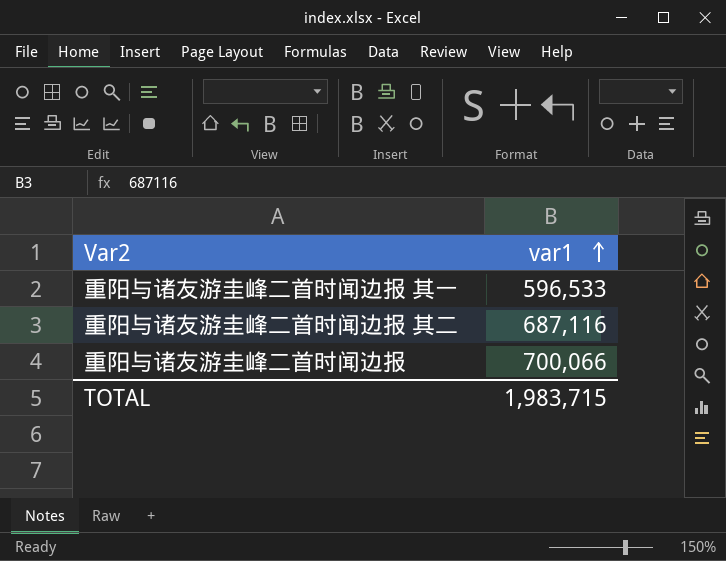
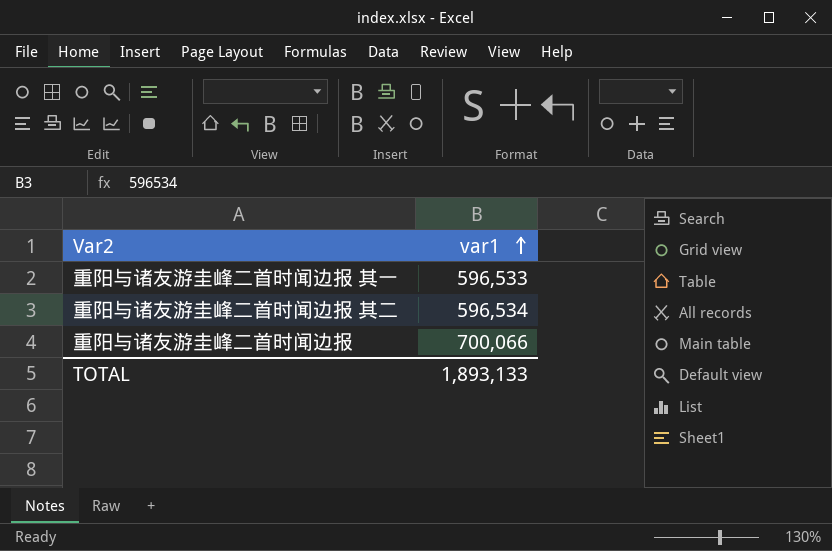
重阳与诸友游圭峰二首时闻边报 其二 | var1: 687,116 -> 596,534
TOTAL | var1: 1,983,715 -> 1,893,133

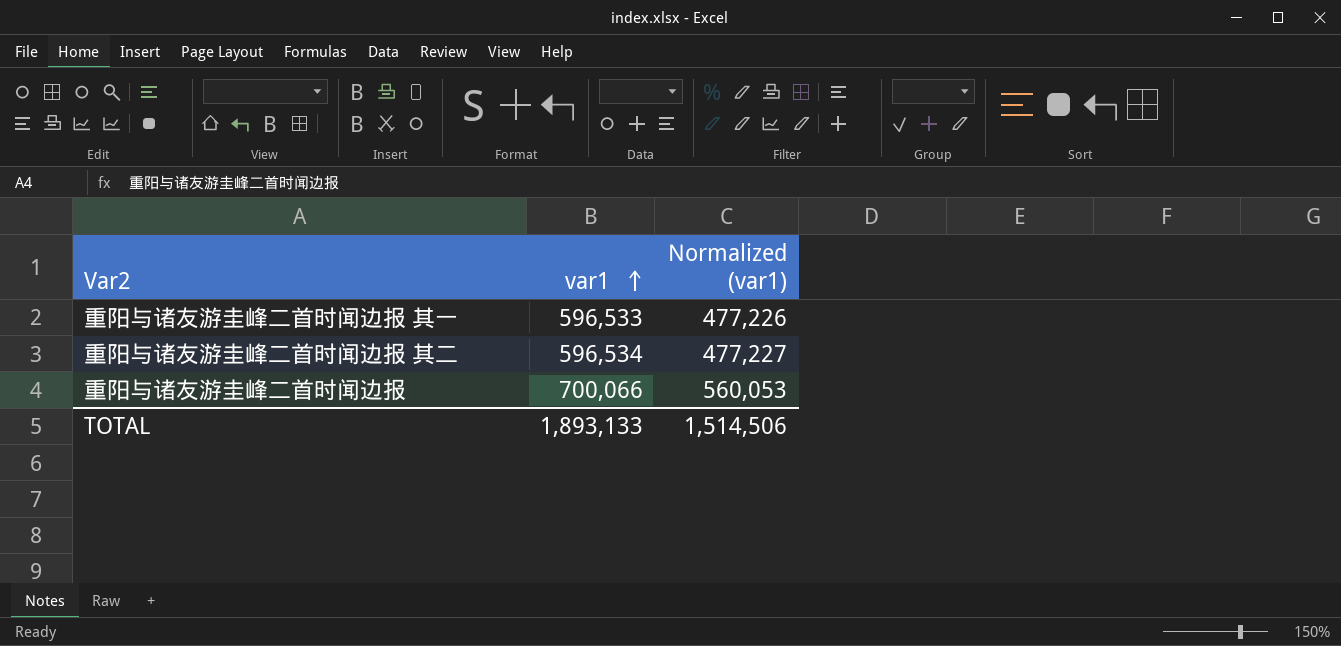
column Normalized (var1) | formula: none -> [var1] * 0.8

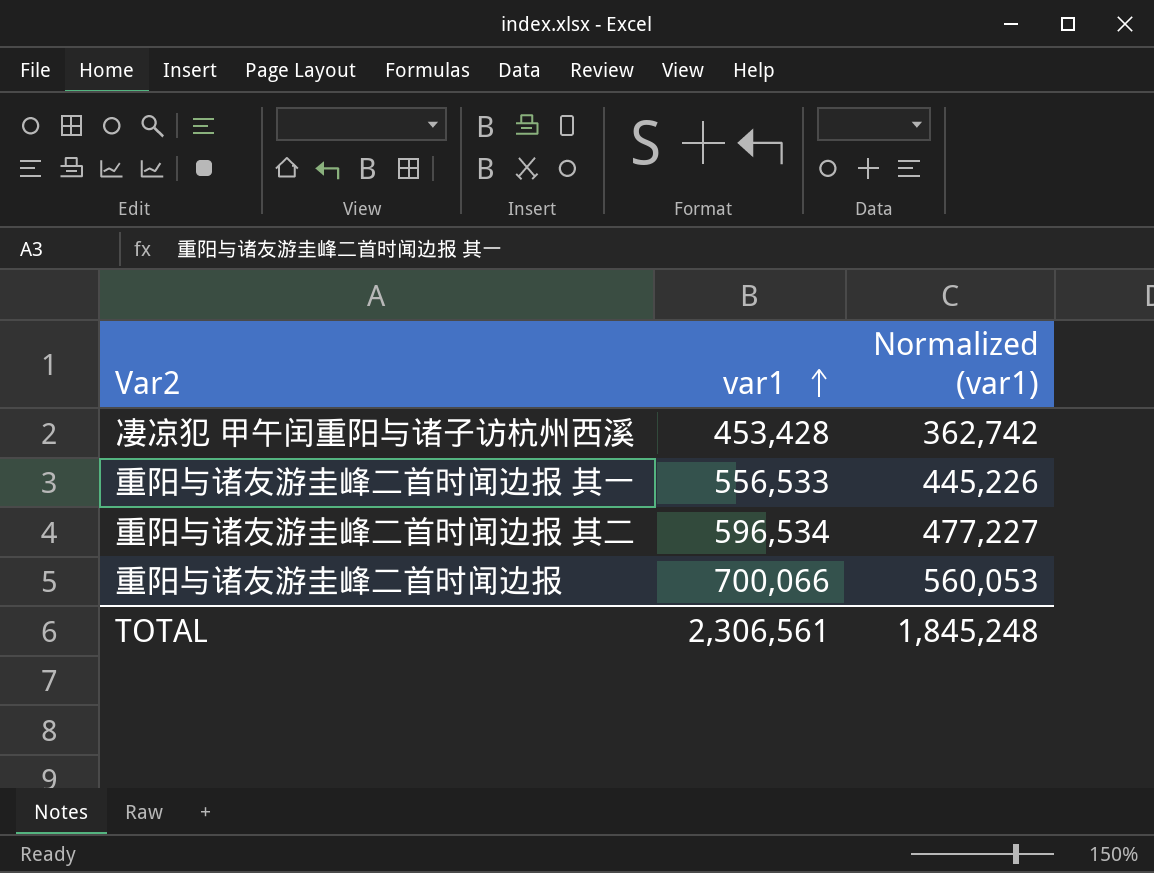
row 凄凉犯 甲午闰重阳与诸子访杭州西溪: none -> 453,428 | 362,742
重阳与诸友游圭峰二首时闻边报 其一 | var1: 596,533 -> 556,533
重阳与诸友游圭峰二首时闻边报 其一 | Normalized (var1): 477,226 -> 445,226
TOTAL | var1: 1,893,133 -> 2,306,561
TOTAL | Normalized (var1): 1,514,506 -> 1,845,248

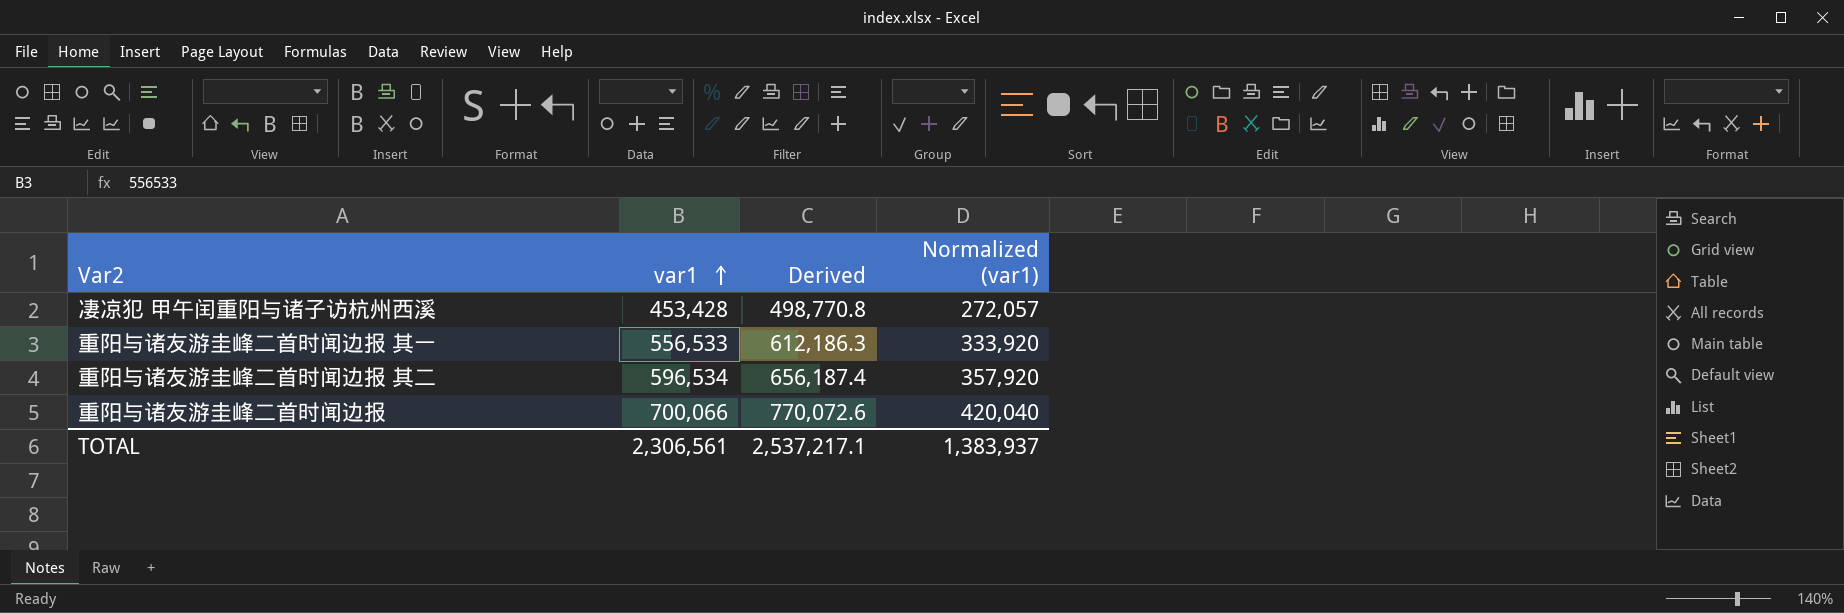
column Derived | formula: none -> [var1] * 1.1
column Normalized (var1) | formula: [var1] * 0.8 -> [var1] * 0.6
TOTAL | Normalized (var1): 1,845,248 -> 1,383,937

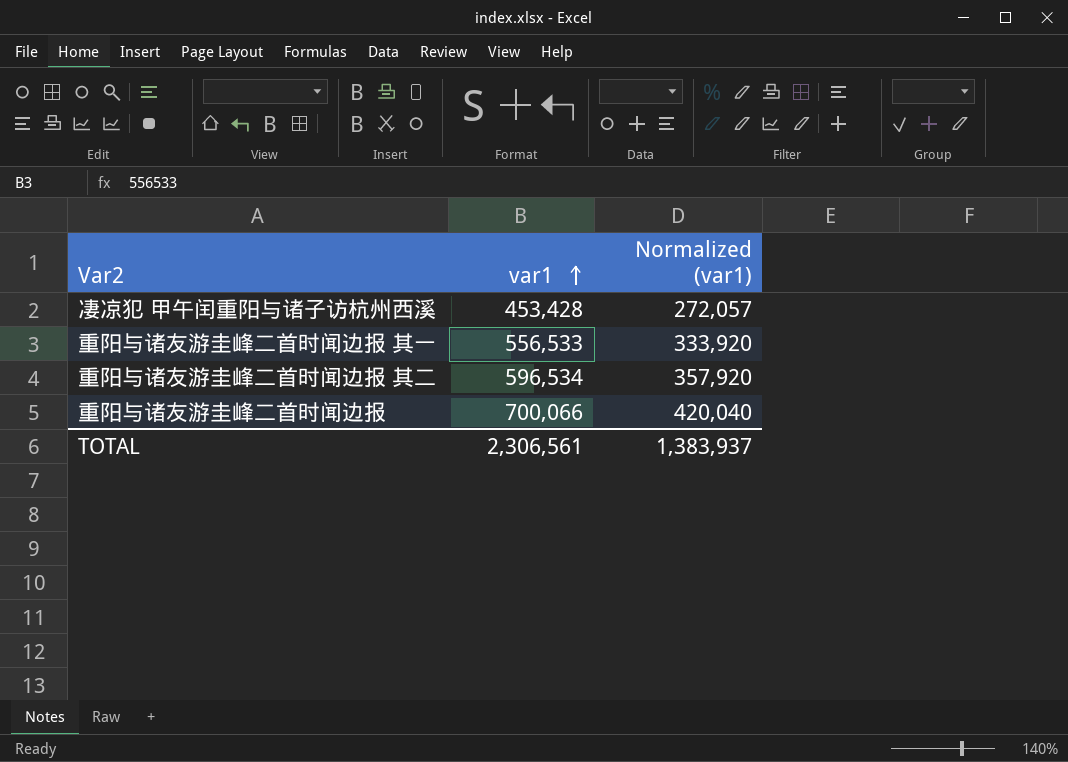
column Derived | formula: [var1] * 1.1 -> none

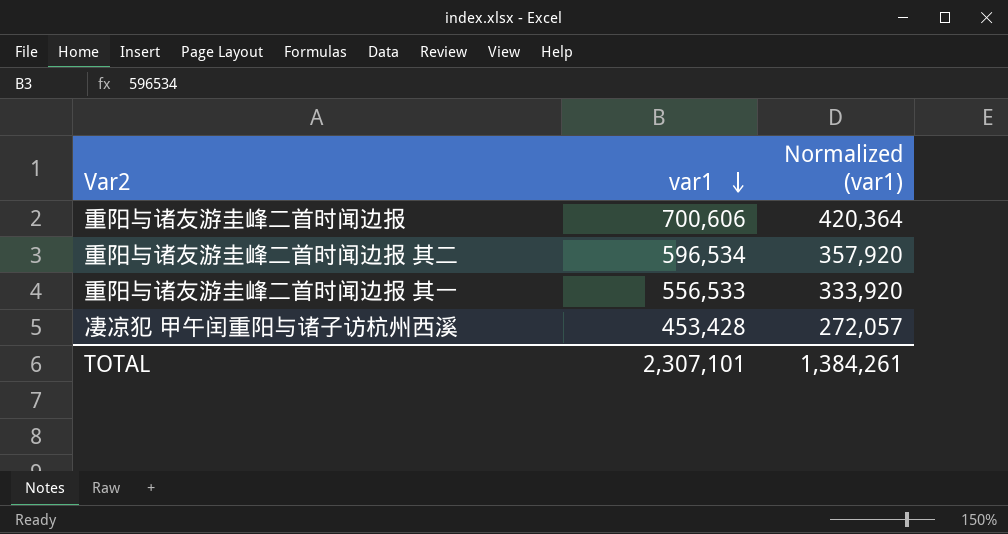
row order: var1 ascending -> var1 descending
重阳与诸友游圭峰二首时闻边报 | var1: 700,066 -> 700,606
重阳与诸友游圭峰二首时闻边报 | Normalized (var1): 420,040 -> 420,364
TOTAL | var1: 2,306,561 -> 2,307,101
TOTAL | Normalized (var1): 1,383,937 -> 1,384,261

